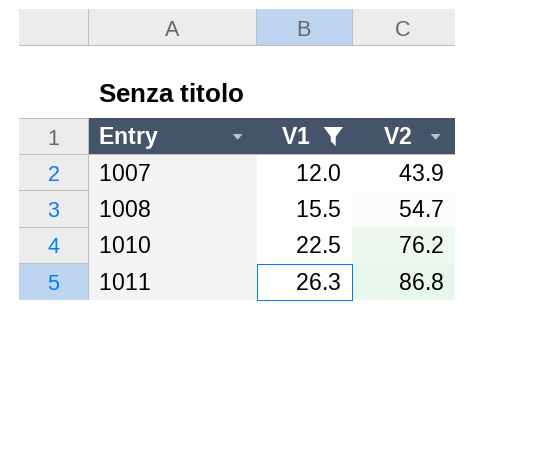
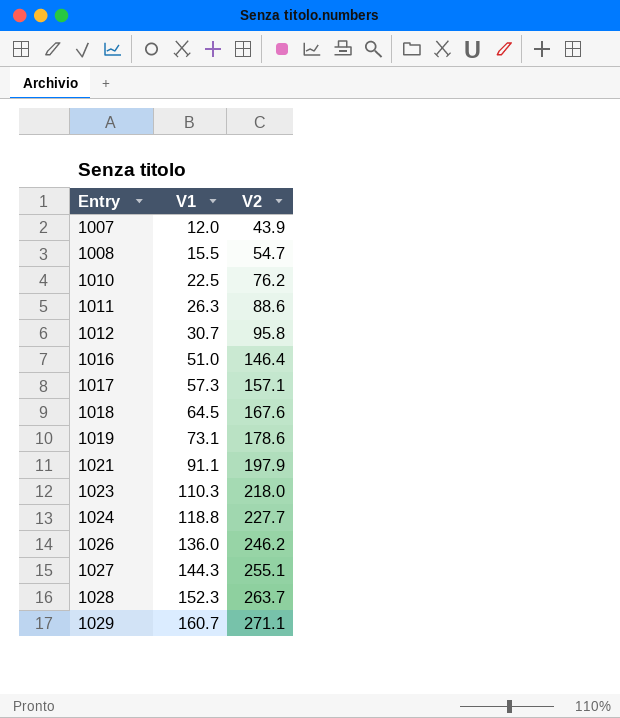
filter: V1 <= 26.3 -> none
1011 | V2: 86.8 -> 88.6

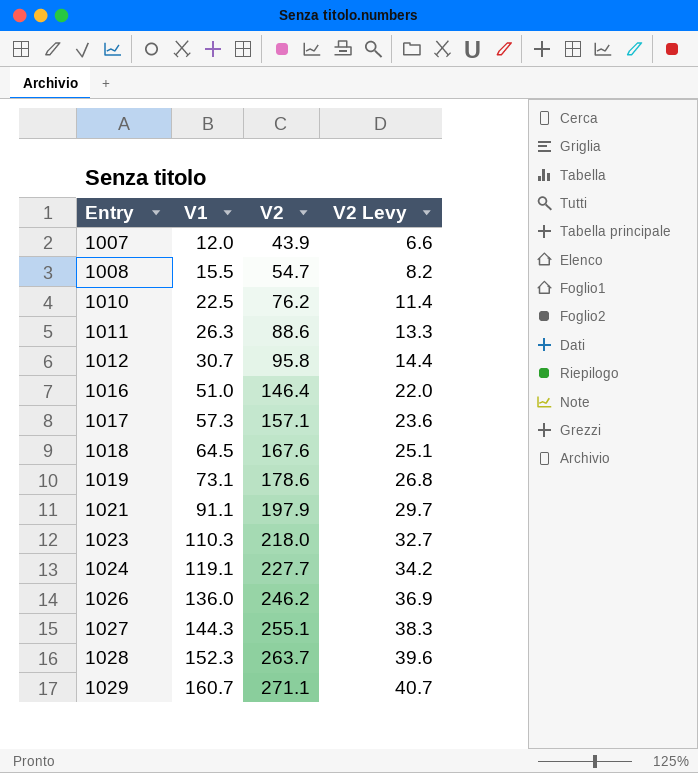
column V2 Levy | formula: none -> [V2] * 0.15
1024 | V1: 118.8 -> 119.1

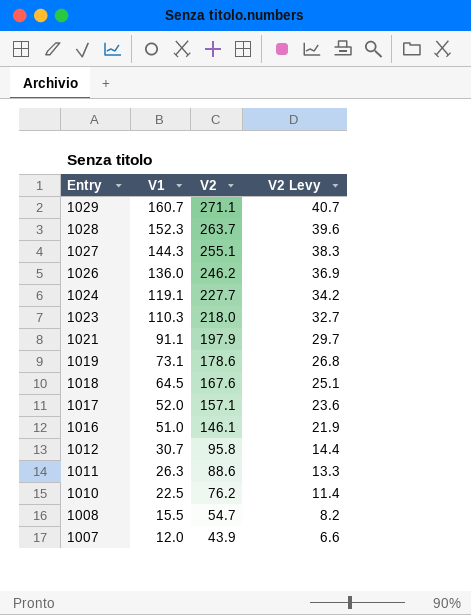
row order: Entry ascending -> Entry descending
1017 | V1: 57.3 -> 52.0
1016 | V2: 146.4 -> 146.1
1016 | V2 Levy: 22.0 -> 21.9

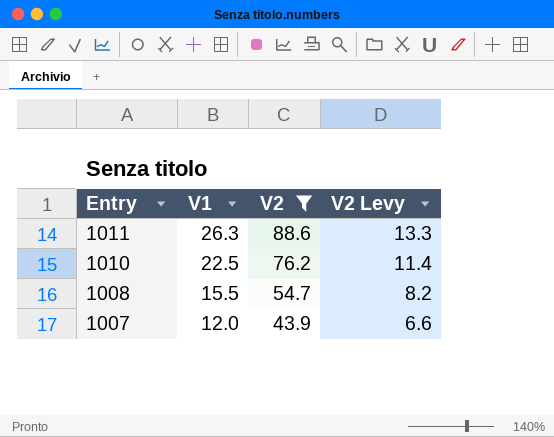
filter: none -> V2 <= 88.6

